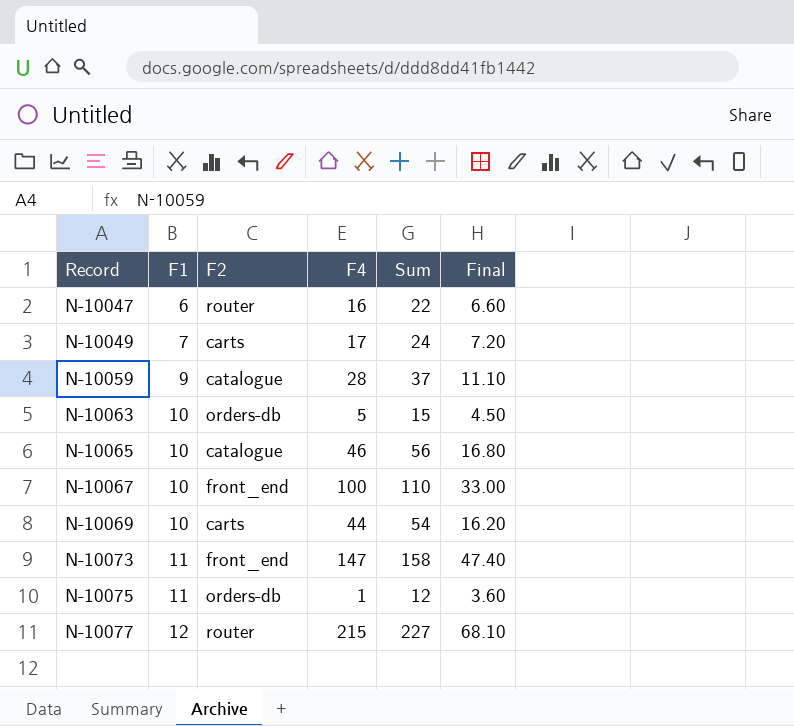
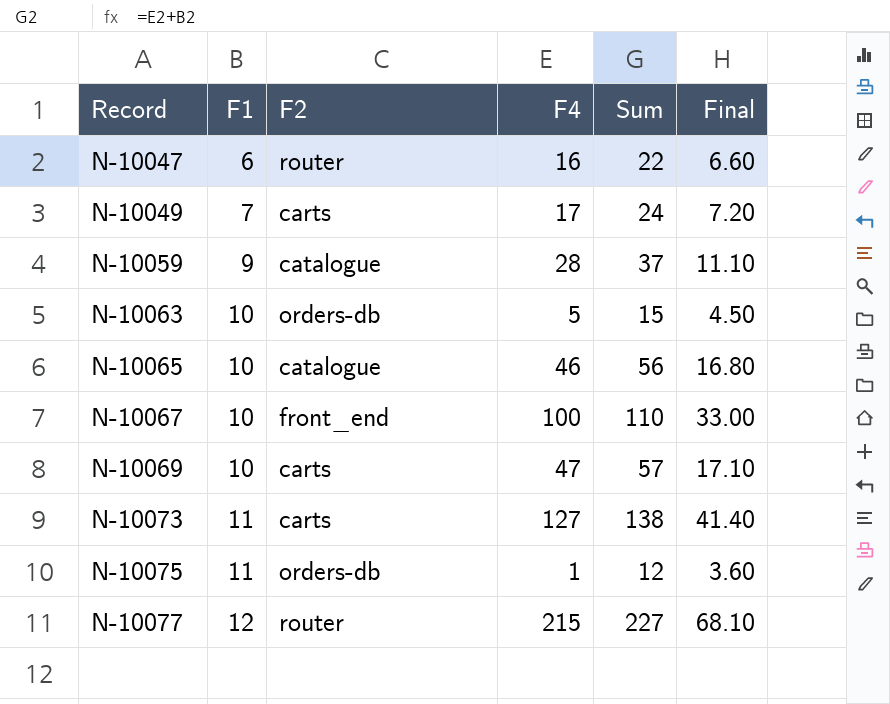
N-10069 | F4: 44 -> 47
N-10069 | Sum: 54 -> 57
N-10069 | Final: 16.20 -> 17.10
N-10073 | F2: front_end -> carts
N-10073 | F4: 147 -> 127
N-10073 | Sum: 158 -> 138
N-10073 | Final: 47.40 -> 41.40

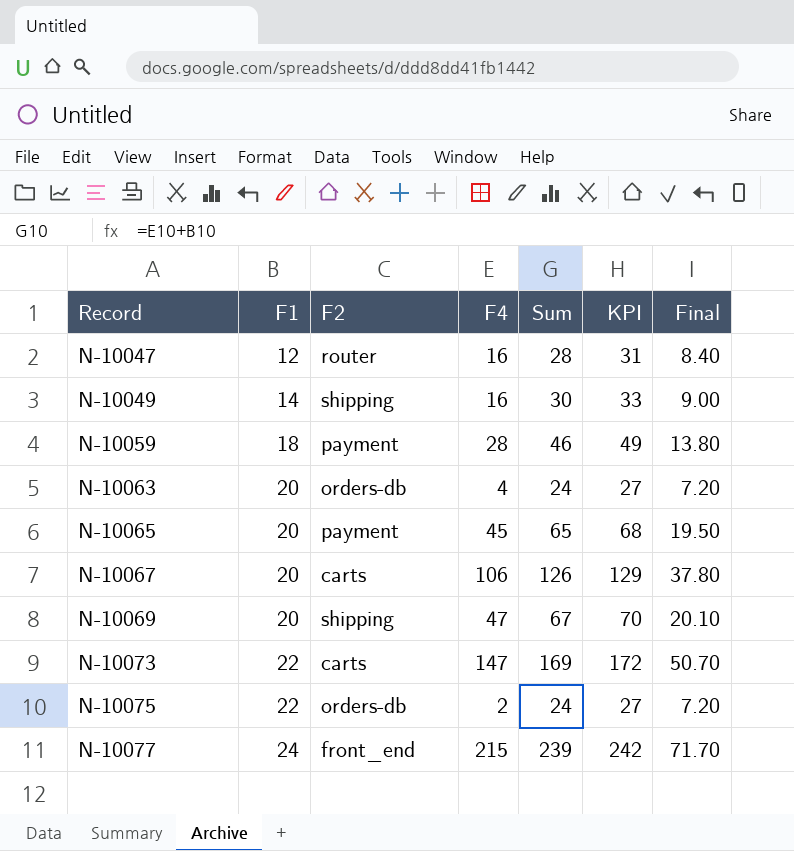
column KPI | formula: none -> [Sum] + 3
N-10047 | F1: 6 -> 12
N-10047 | Sum: 22 -> 28
N-10047 | Final: 6.60 -> 8.40
N-10049 | F1: 7 -> 14
N-10049 | F2: carts -> shipping
N-10049 | F4: 17 -> 16
N-10049 | Sum: 24 -> 30
N-10049 | Final: 7.20 -> 9.00
N-10059 | F1: 9 -> 18
N-10059 | F2: catalogue -> payment
N-10059 | Sum: 37 -> 46
N-10059 | Final: 11.10 -> 13.80
N-10063 | F1: 10 -> 20
N-10063 | F4: 5 -> 4
N-10063 | Sum: 15 -> 24
N-10063 | Final: 4.50 -> 7.20
N-10065 | F1: 10 -> 20
N-10065 | F2: catalogue -> payment
N-10065 | F4: 46 -> 45
N-10065 | Sum: 56 -> 65
N-10065 | Final: 16.80 -> 19.50
N-10067 | F1: 10 -> 20
N-10067 | F2: front_end -> carts
N-10067 | F4: 100 -> 106
N-10067 | Sum: 110 -> 126
N-10067 | Final: 33.00 -> 37.80
N-10069 | F1: 10 -> 20
N-10069 | F2: carts -> shipping
N-10069 | Sum: 57 -> 67
N-10069 | Final: 17.10 -> 20.10
N-10073 | F1: 11 -> 22
N-10073 | F4: 127 -> 147
N-10073 | Sum: 138 -> 169
N-10073 | Final: 41.40 -> 50.70
N-10075 | F1: 11 -> 22
N-10075 | F4: 1 -> 2
N-10075 | Sum: 12 -> 24
N-10075 | Final: 3.60 -> 7.20
N-10077 | F1: 12 -> 24
N-10077 | F2: router -> front_end
N-10077 | Sum: 227 -> 239
N-10077 | Final: 68.10 -> 71.70

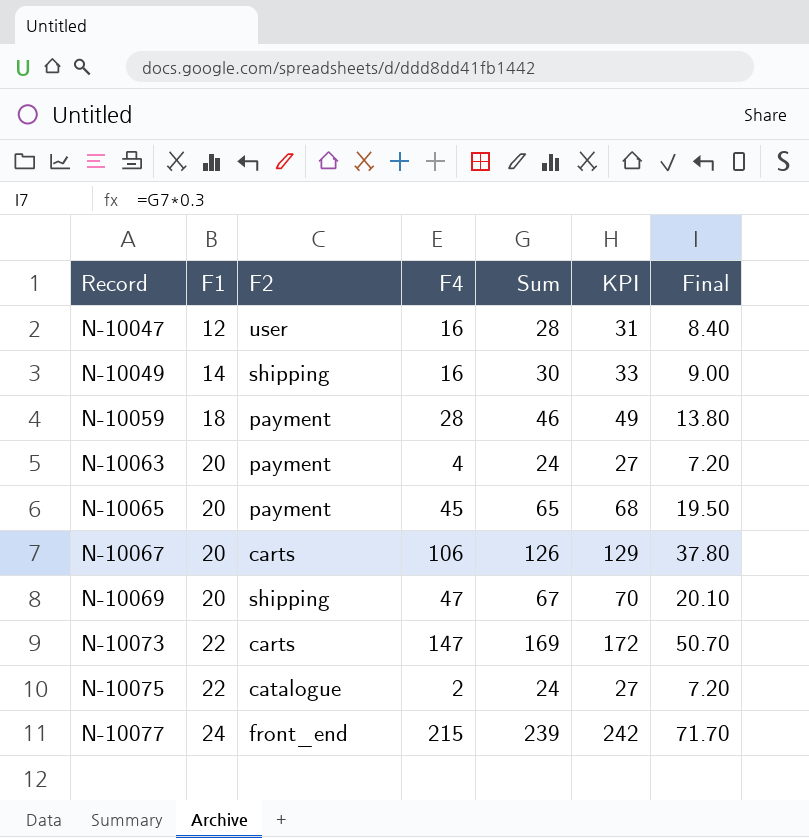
N-10047 | F2: router -> user
N-10063 | F2: orders-db -> payment
N-10075 | F2: orders-db -> catalogue

